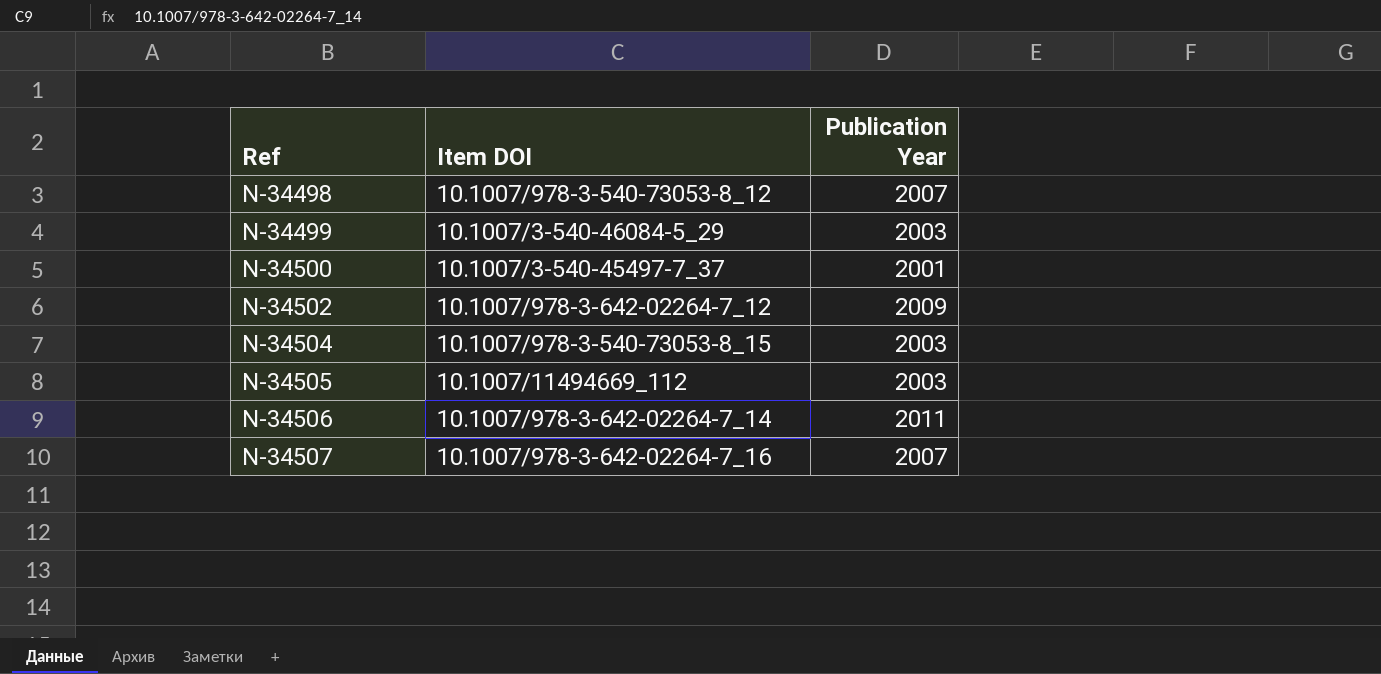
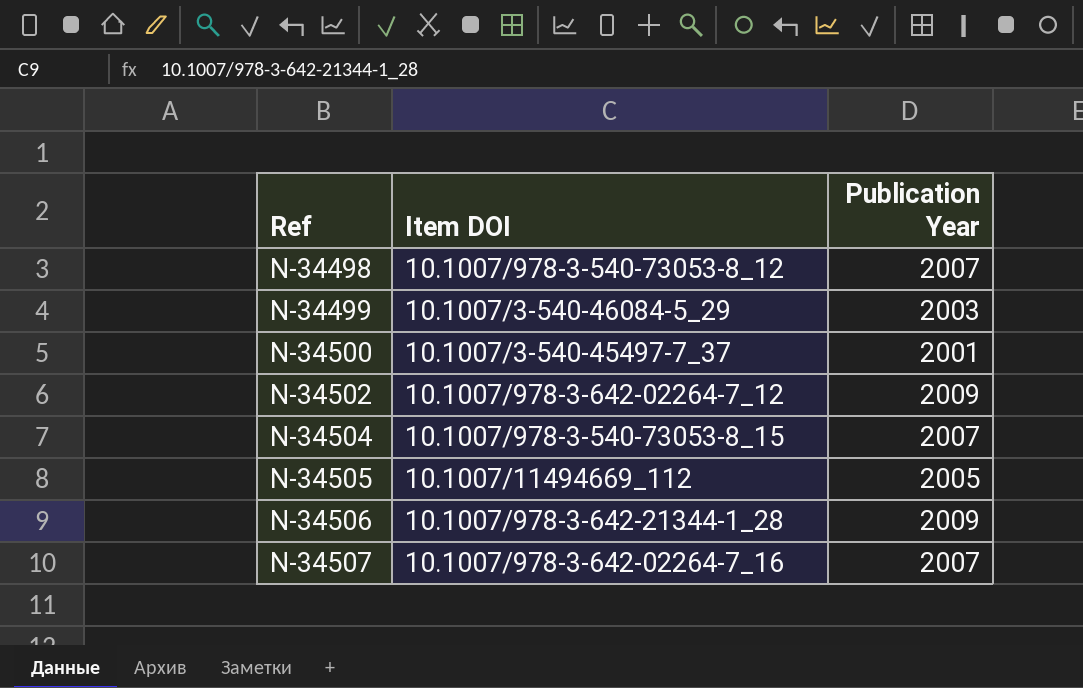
N-34504 | Publication Year: 2003 -> 2007
N-34505 | Publication Year: 2003 -> 2005
N-34506 | Item DOI: 10.1007/978-3-642-02264-7_14 -> 10.1007/978-3-642-21344-1_28
N-34506 | Publication Year: 2011 -> 2009

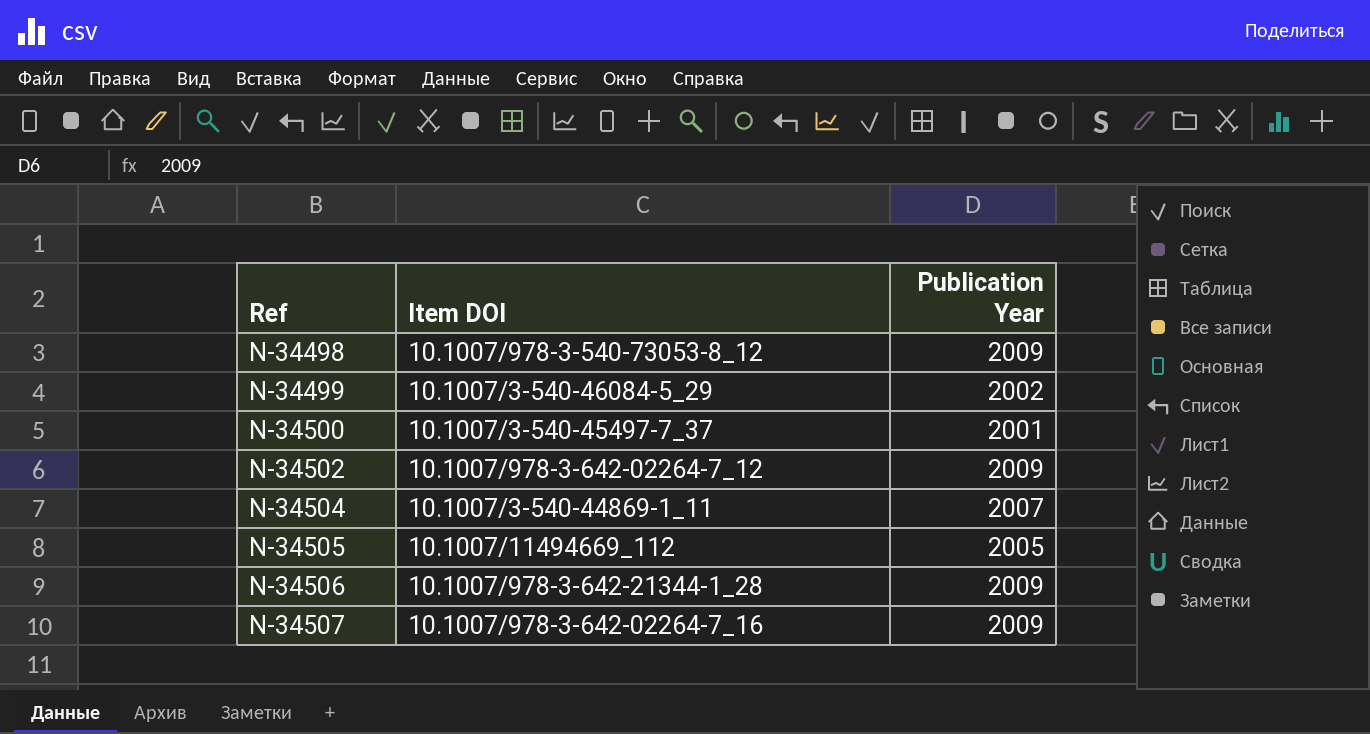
N-34498 | Publication Year: 2007 -> 2009
N-34499 | Publication Year: 2003 -> 2002
N-34504 | Item DOI: 10.1007/978-3-540-73053-8_15 -> 10.1007/3-540-44869-1_11
N-34507 | Publication Year: 2007 -> 2009

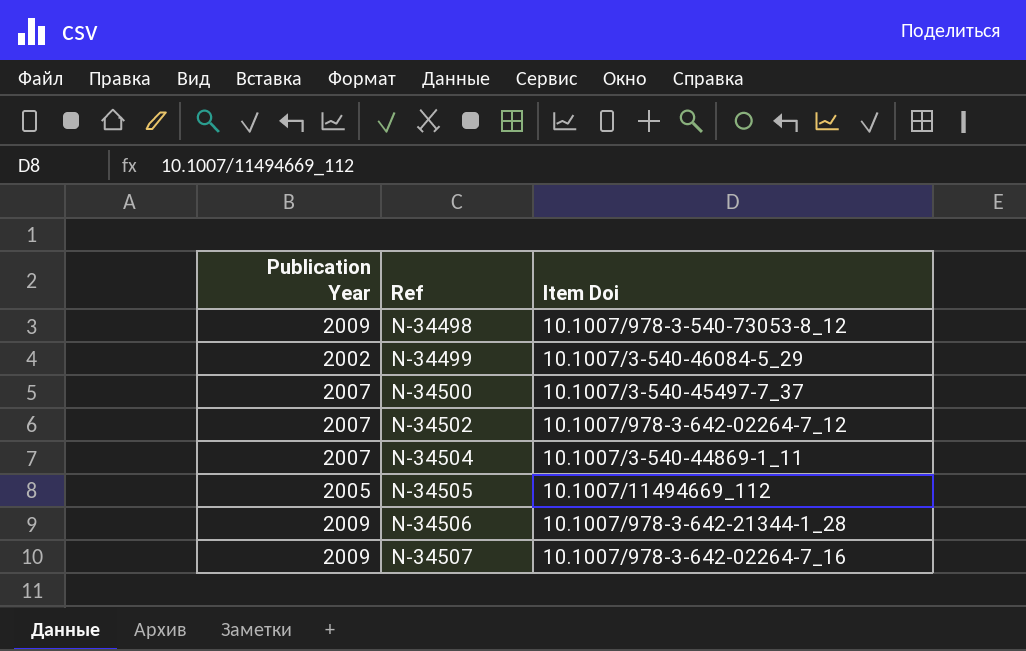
column Publication Year | position: 3 -> 1
column name: Item DOI -> Item Doi
N-34500 | Publication Year: 2001 -> 2007
N-34502 | Publication Year: 2009 -> 2007

